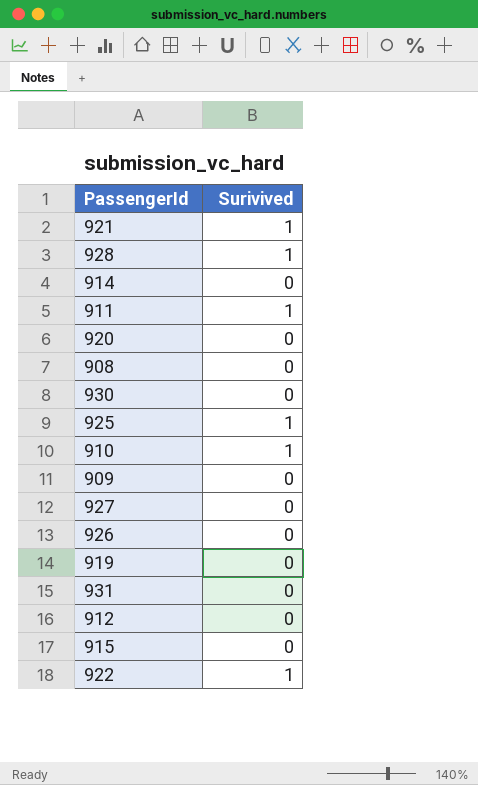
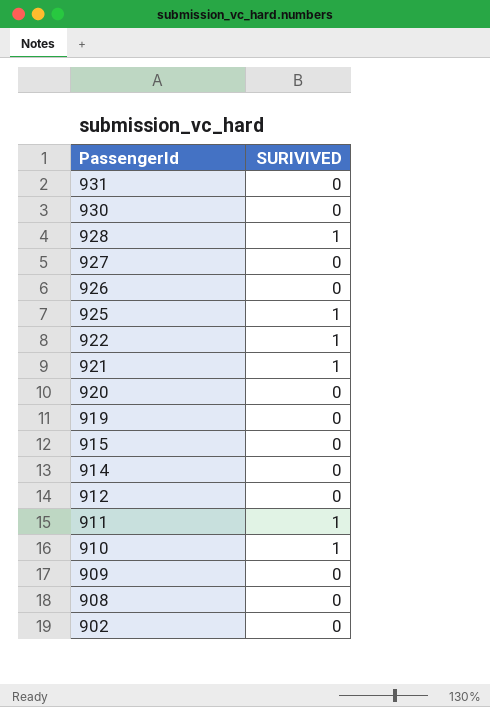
row order: none -> PassengerId descending
column name: Surivived -> SURIVIVED
row 902: none -> 0

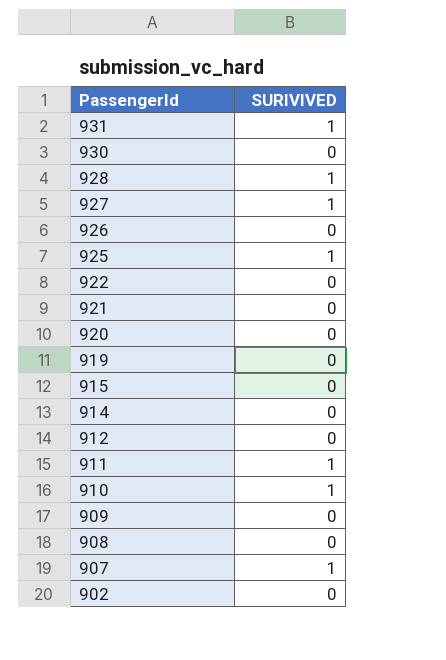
931 | SURIVIVED: 0 -> 1
927 | SURIVIVED: 0 -> 1
922 | SURIVIVED: 1 -> 0
921 | SURIVIVED: 1 -> 0
row 907: none -> 1

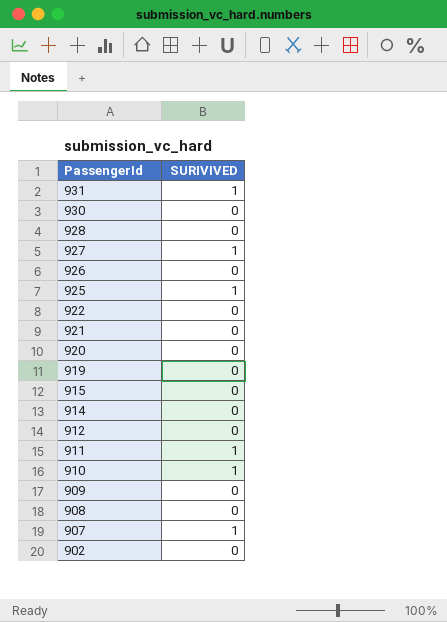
928 | SURIVIVED: 1 -> 0

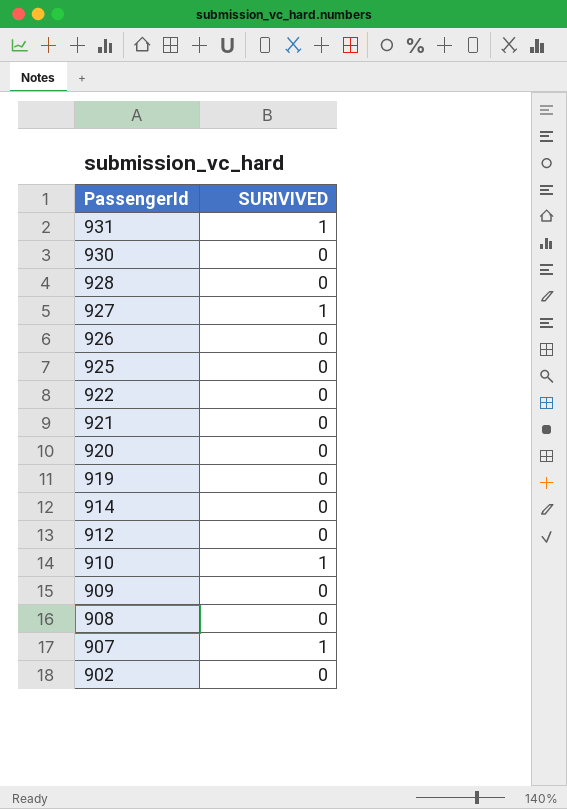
row 915: 0 -> none
row 911: 1 -> none
925 | SURIVIVED: 1 -> 0

